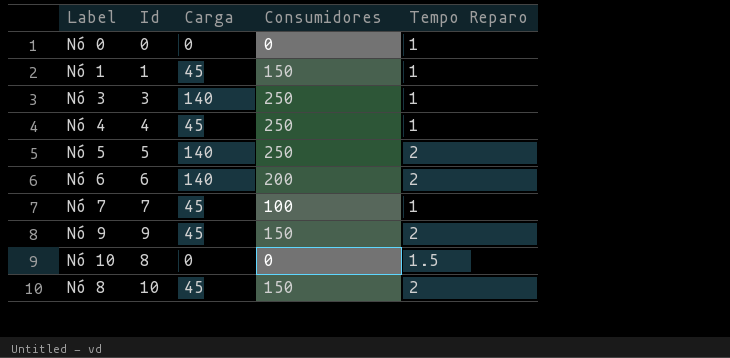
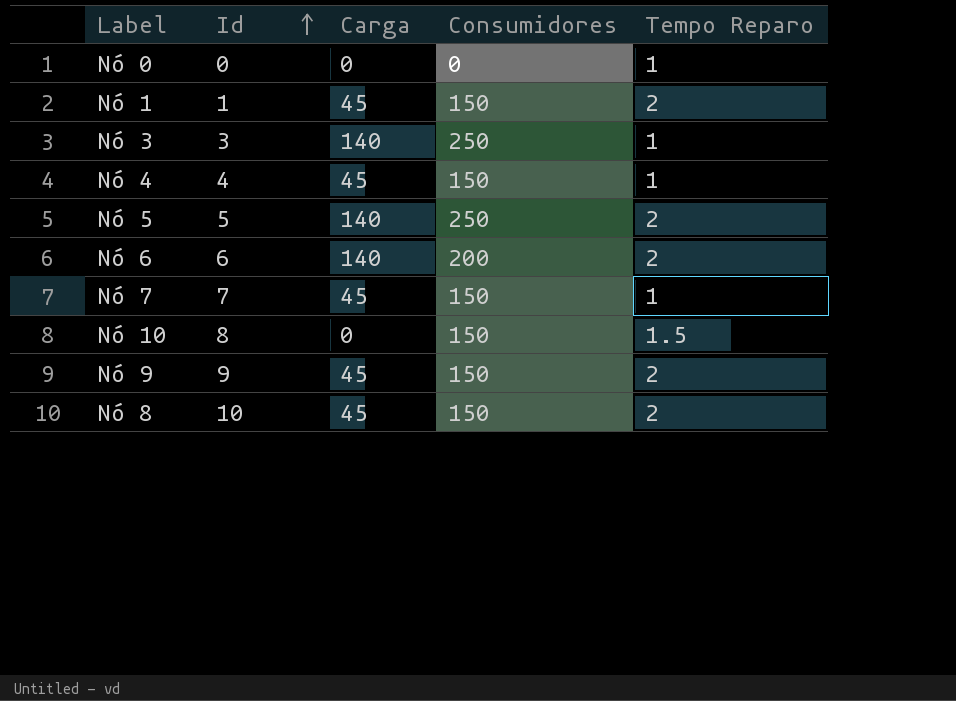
row order: none -> Id ascending
Nó 1 | Tempo Reparo: 1 -> 2
Nó 4 | Consumidores: 250 -> 150
Nó 7 | Consumidores: 100 -> 150
Nó 10 | Consumidores: 0 -> 150

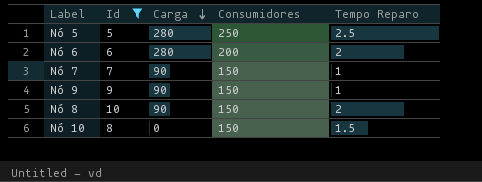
filter: none -> Id >= 5
row order: Id ascending -> Carga descending
Nó 5 | Carga: 140 -> 280
Nó 5 | Tempo Reparo: 2 -> 2.5
Nó 6 | Carga: 140 -> 280
Nó 7 | Carga: 45 -> 90
Nó 9 | Carga: 45 -> 90
Nó 9 | Tempo Reparo: 2 -> 1
Nó 8 | Carga: 45 -> 90

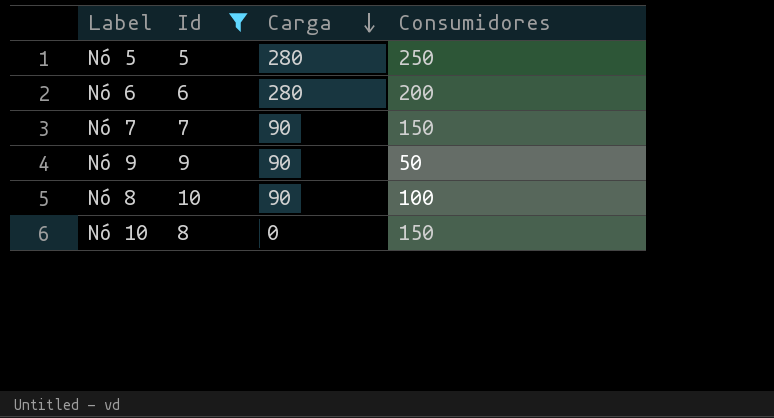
column Tempo Reparo | position: 5 -> none
Nó 9 | Consumidores: 150 -> 50
Nó 8 | Consumidores: 150 -> 100

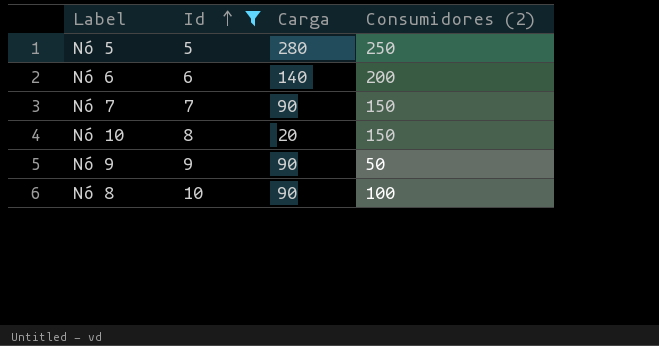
row order: Carga descending -> Id ascending
column name: Consumidores -> Consumidores (2)
Nó 6 | Carga: 280 -> 140
Nó 10 | Carga: 0 -> 20

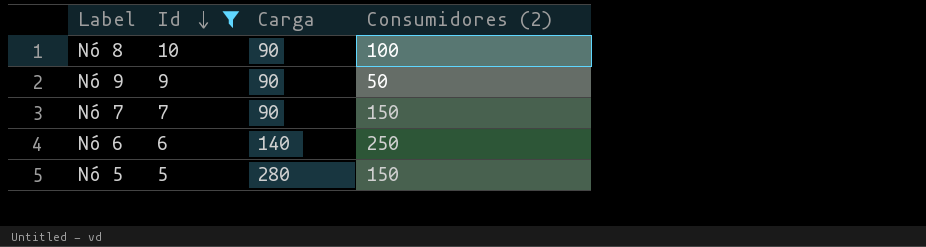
row order: Id ascending -> Id descending
row Nó 10: 8 | 20 | 150 -> none
Nó 6 | Consumidores (2): 200 -> 250
Nó 5 | Consumidores (2): 250 -> 150

